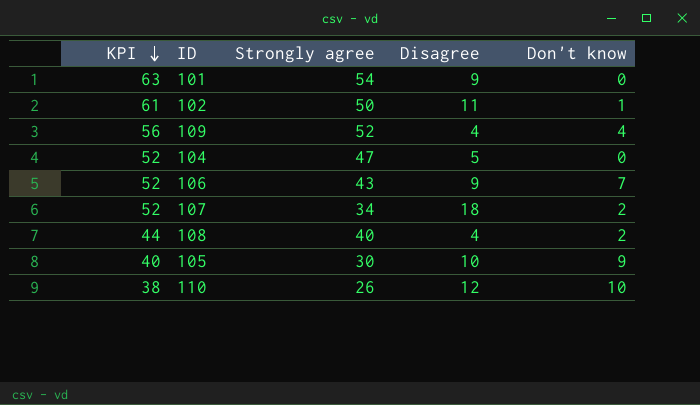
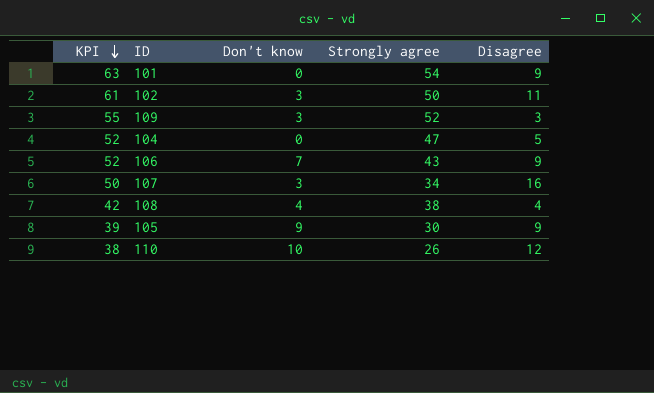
column Don't know | position: 5 -> 3
102 | Don't know: 1 -> 3
109 | KPI: 56 -> 55
109 | Don't know: 4 -> 3
109 | Disagree: 4 -> 3
107 | KPI: 52 -> 50
107 | Don't know: 2 -> 3
107 | Disagree: 18 -> 16
108 | KPI: 44 -> 42
108 | Don't know: 2 -> 4
108 | Strongly agree: 40 -> 38
105 | KPI: 40 -> 39
105 | Disagree: 10 -> 9

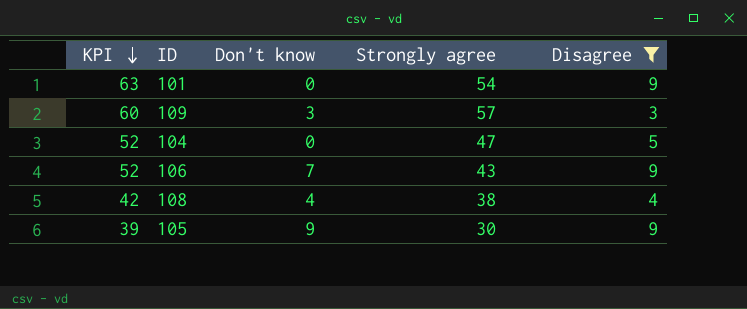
filter: none -> Disagree <= 9
109 | KPI: 55 -> 60
109 | Strongly agree: 52 -> 57

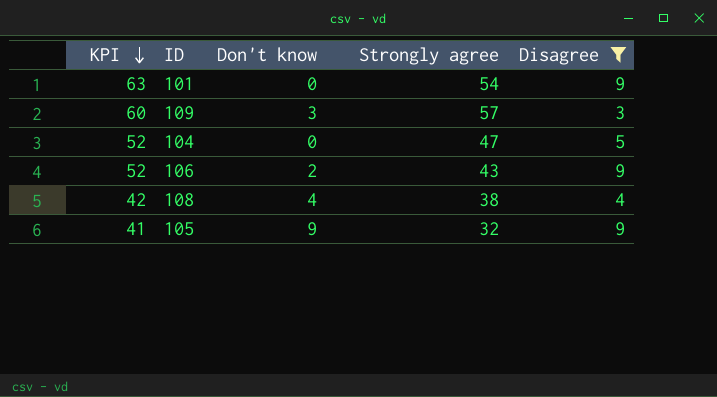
106 | Don't know: 7 -> 2
105 | KPI: 39 -> 41
105 | Strongly agree: 30 -> 32

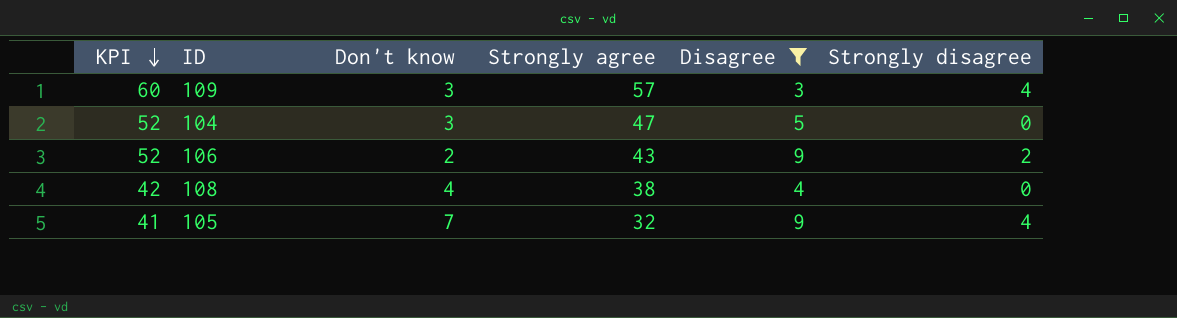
column Strongly disagree | position: none -> 6
row 101: 63 | 0 | 54 | 9 -> none
104 | Don't know: 0 -> 3
105 | Don't know: 9 -> 7

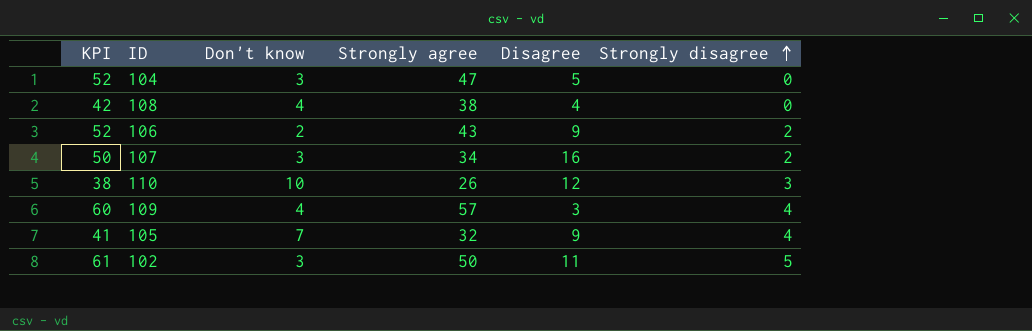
filter: Disagree <= 9 -> none
row order: KPI descending -> Strongly disagree ascending
109 | Don't know: 3 -> 4

